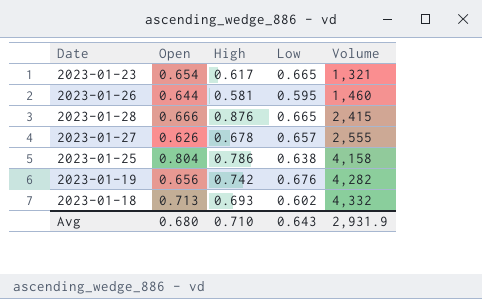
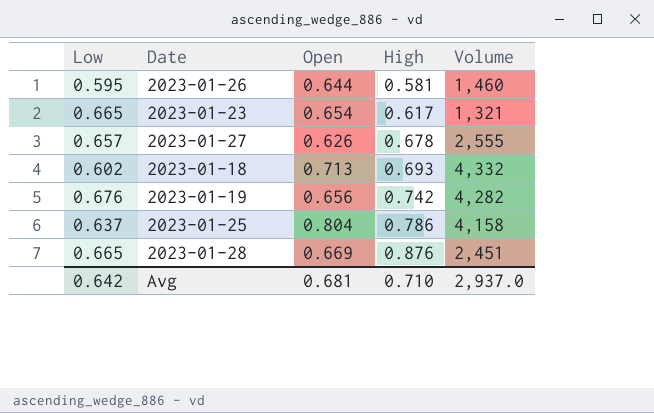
row order: Volume ascending -> High ascending
column Low | position: 4 -> 1
2023-01-25 | Low: 0.638 -> 0.637
2023-01-28 | Open: 0.666 -> 0.669
2023-01-28 | Volume: 2,415 -> 2,451
Avg | Low: 0.643 -> 0.642
Avg | Open: 0.680 -> 0.681
Avg | Volume: 2,931.9 -> 2,937.0

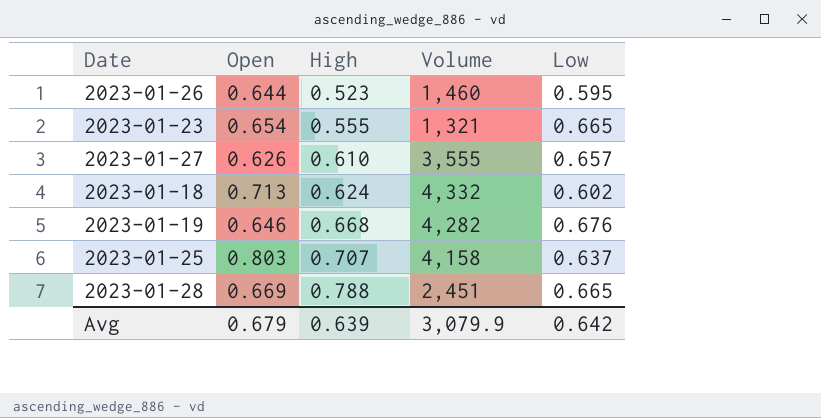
column Low | position: 1 -> 5
2023-01-26 | High: 0.581 -> 0.523
2023-01-23 | High: 0.617 -> 0.555
2023-01-27 | High: 0.678 -> 0.610
2023-01-27 | Volume: 2,555 -> 3,555
2023-01-18 | High: 0.693 -> 0.624
2023-01-19 | Open: 0.656 -> 0.646
2023-01-19 | High: 0.742 -> 0.668
2023-01-25 | Open: 0.804 -> 0.803
2023-01-25 | High: 0.786 -> 0.707
2023-01-28 | High: 0.876 -> 0.788
Avg | Open: 0.681 -> 0.679
Avg | High: 0.710 -> 0.639
Avg | Volume: 2,937.0 -> 3,079.9

